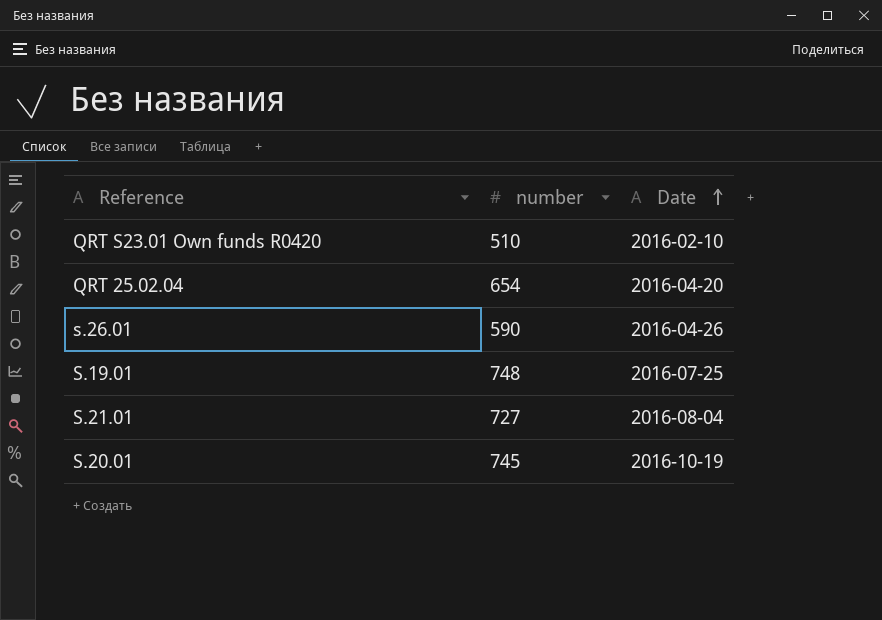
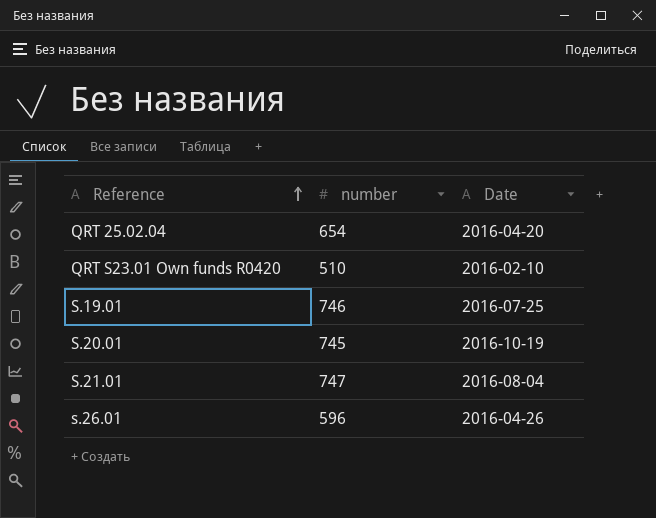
row order: Date ascending -> Reference ascending
S.19.01 | number: 748 -> 746
S.21.01 | number: 727 -> 747
s.26.01 | number: 590 -> 596

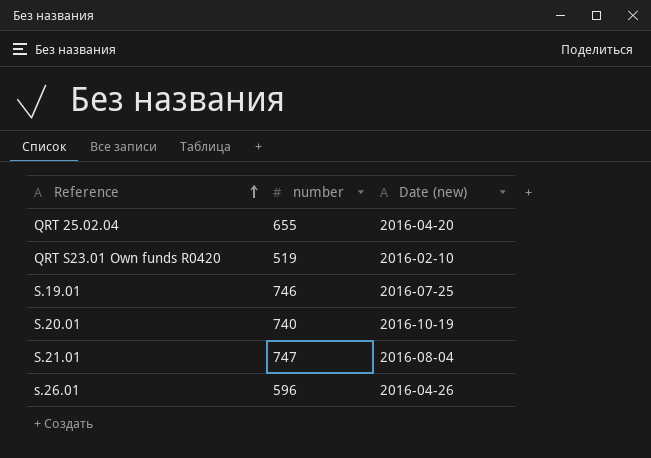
column name: Date -> Date (new)
QRT 25.02.04 | number: 654 -> 655
QRT S23.01 Own funds R0420 | number: 510 -> 519
S.20.01 | number: 745 -> 740

